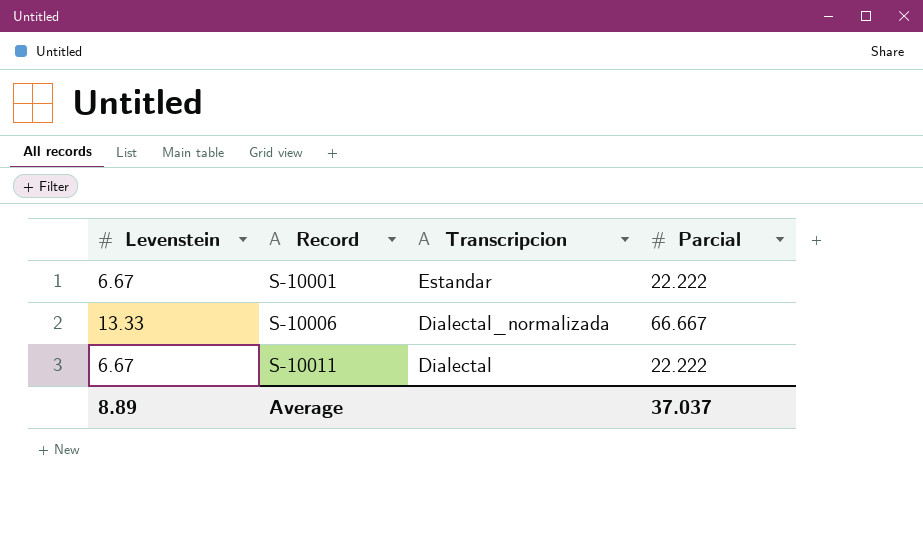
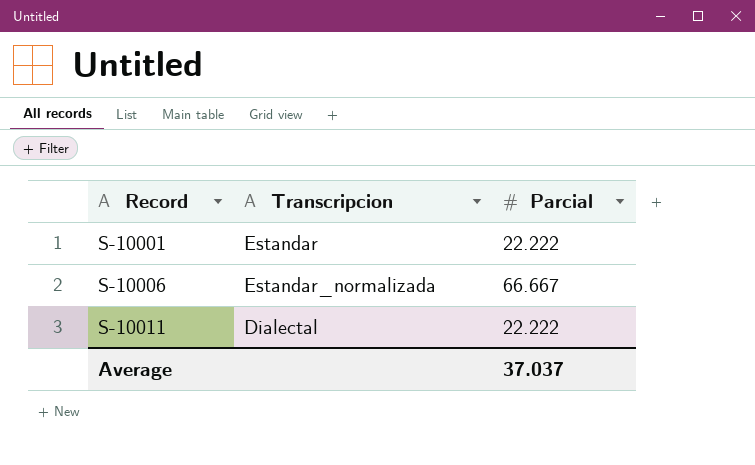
column Levenstein | position: 1 -> none
S-10006 | Transcripcion: Dialectal_normalizada -> Estandar_normalizada

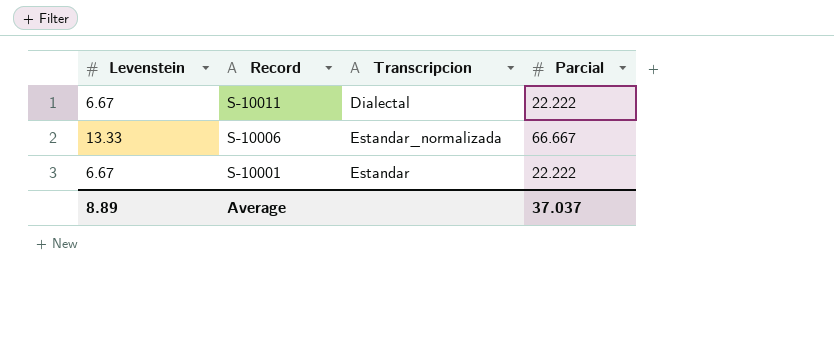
row order: Record ascending -> Record descending
column Levenstein | position: none -> 1

